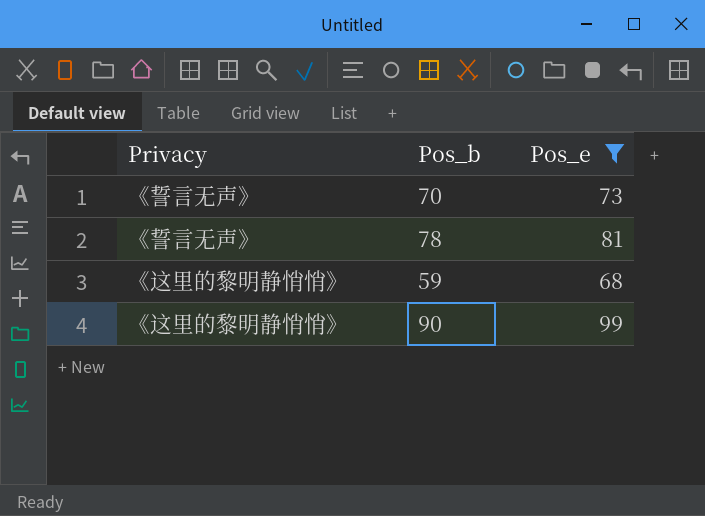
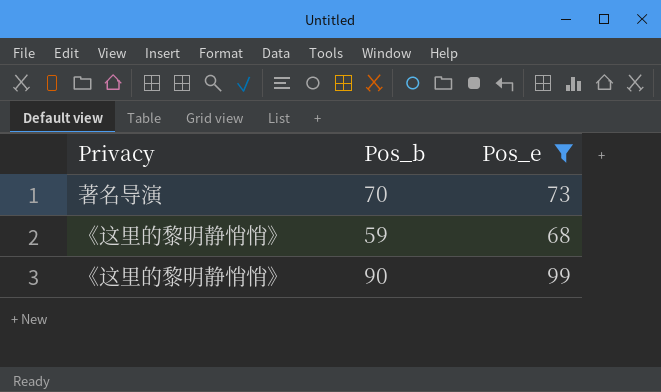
row 78: 《誓言无声》 | 81 -> none
70 | Privacy: 《誓言无声》 -> 著名导演

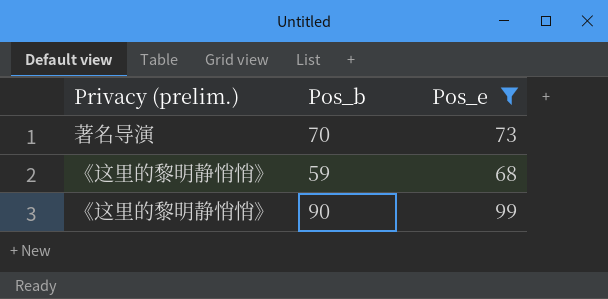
column name: Privacy -> Privacy (prelim.)

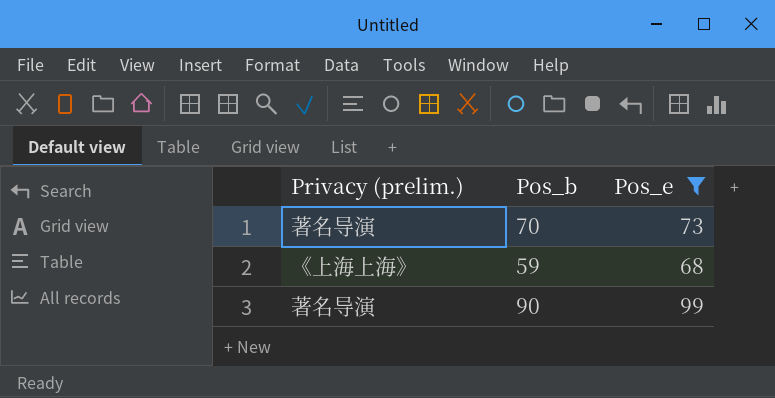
59 | Privacy (prelim.): 《这里的黎明静悄悄》 -> 《上海上海》
90 | Privacy (prelim.): 《这里的黎明静悄悄》 -> 著名导演

